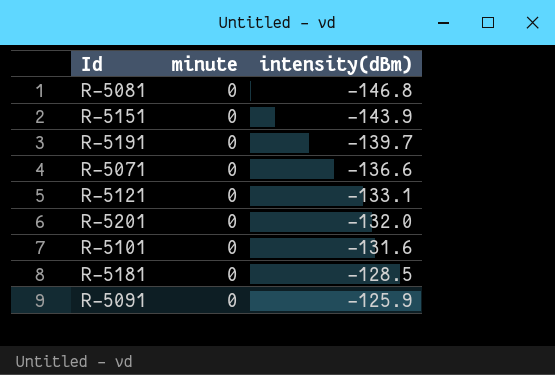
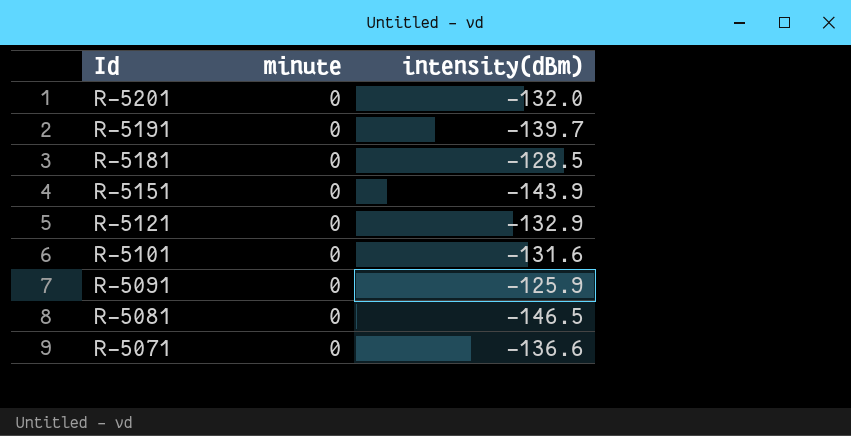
row order: intensity(dBm) ascending -> Id descending
R-5121 | intensity(dBm): -133.1 -> -132.9
R-5081 | intensity(dBm): -146.8 -> -146.5

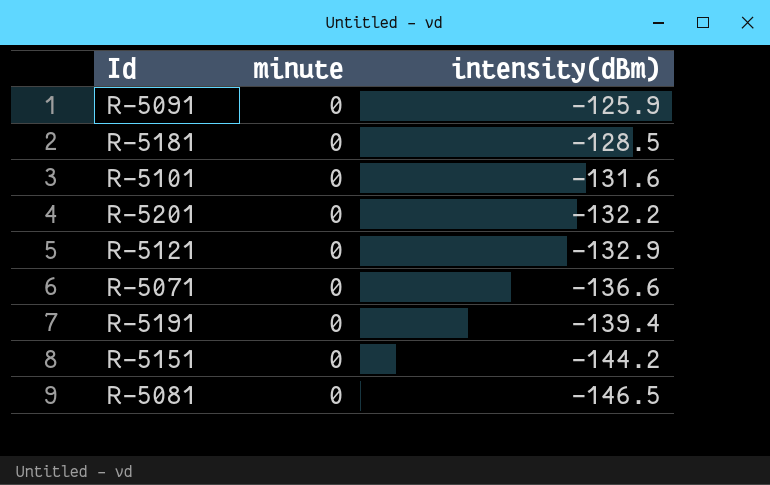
row order: Id descending -> intensity(dBm) descending
R-5201 | intensity(dBm): -132.0 -> -132.2
R-5191 | intensity(dBm): -139.7 -> -139.4
R-5151 | intensity(dBm): -143.9 -> -144.2

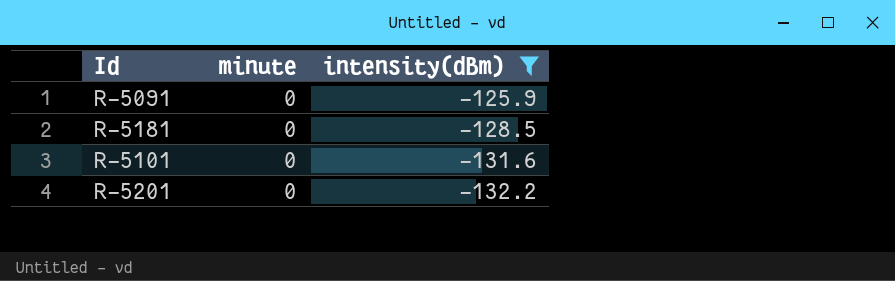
filter: none -> intensity(dBm) >= -132.2

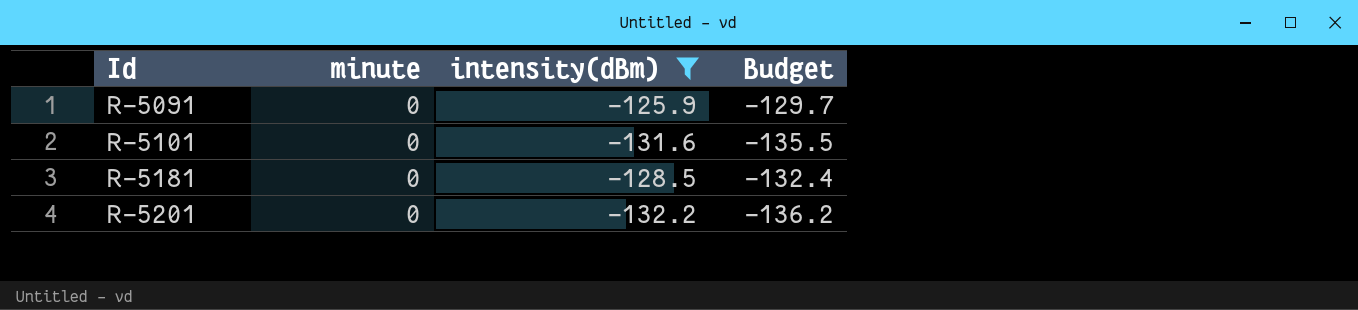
row order: intensity(dBm) descending -> Id ascending
column Budget | formula: none -> [intensity(dBm)] * 1.03

